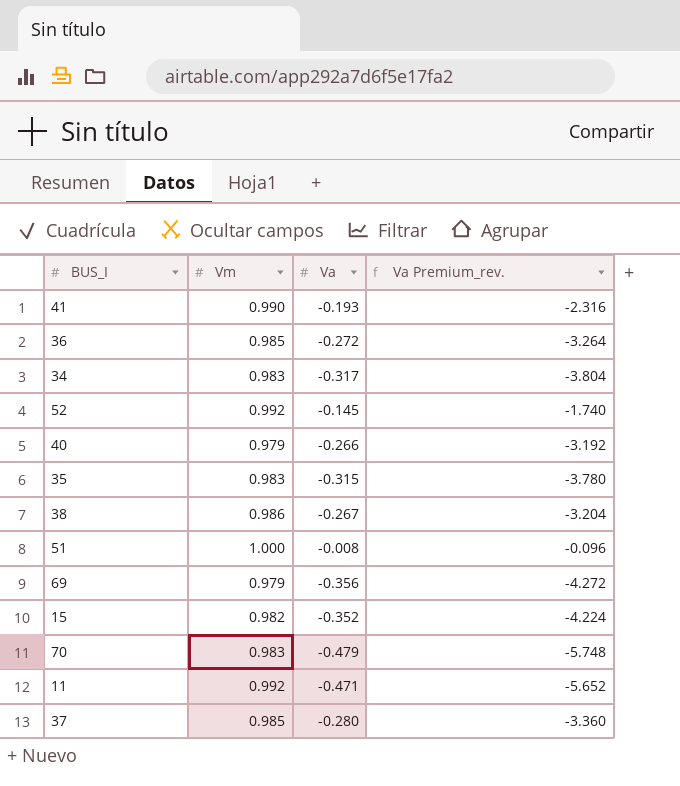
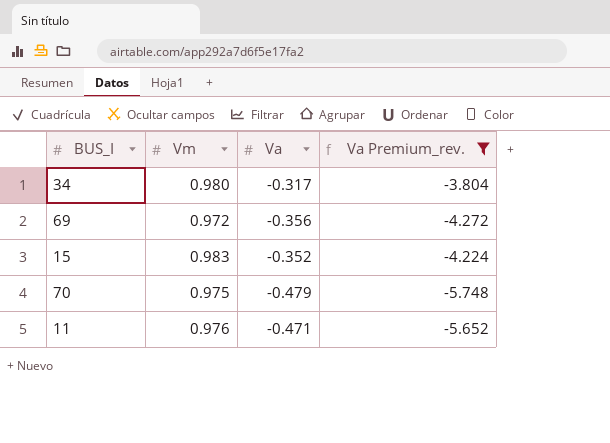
filter: none -> Va Premium_rev. <= -3.804
34 | Vm: 0.983 -> 0.980
69 | Vm: 0.979 -> 0.972
15 | Vm: 0.982 -> 0.983
70 | Vm: 0.983 -> 0.975
11 | Vm: 0.992 -> 0.976

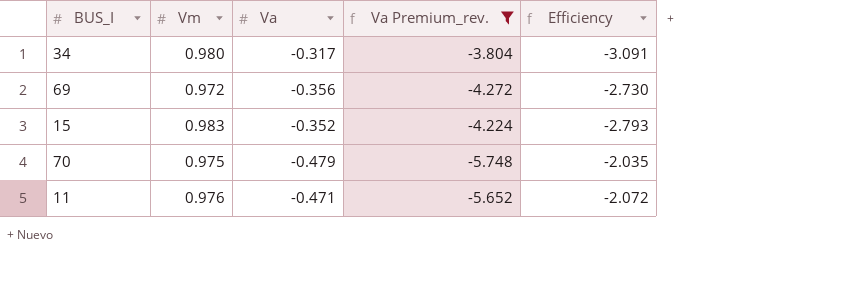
column Efficiency | formula: none -> [Vm] / [Va]

